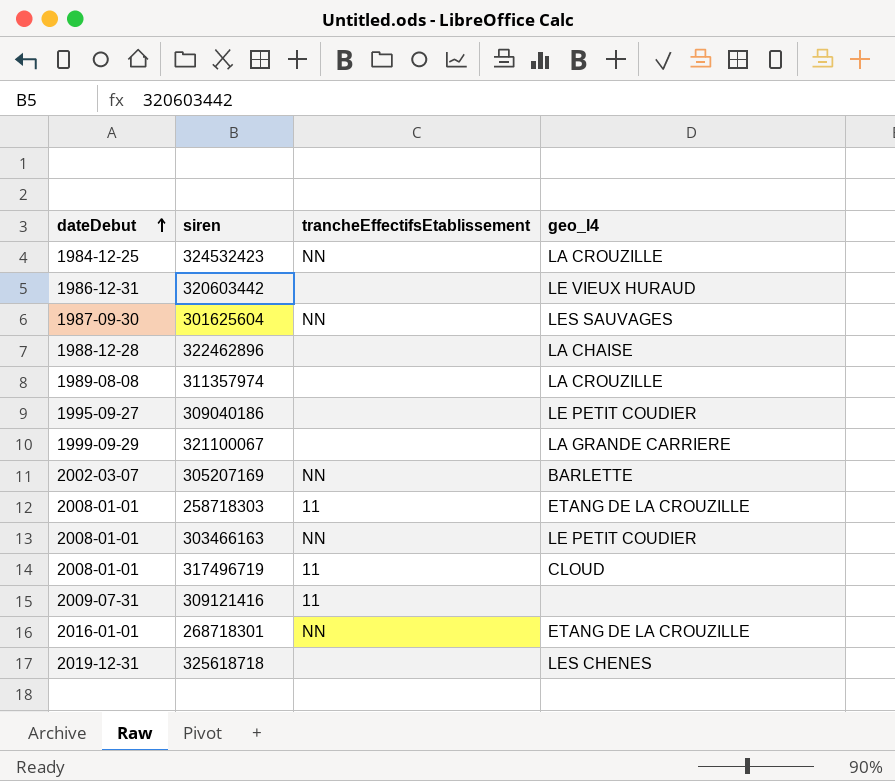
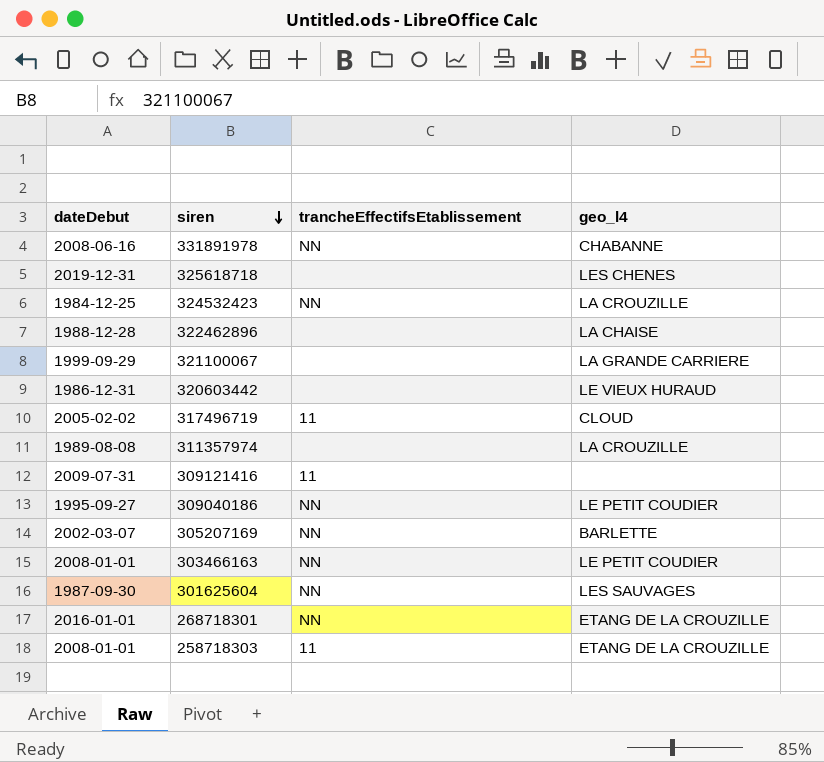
row order: dateDebut ascending -> siren descending
row 331891978: none -> 2008-06-16 | NN | CHABANNE
317496719 | dateDebut: 2008-01-01 -> 2005-02-02
309040186 | trancheEffectifsEtablissement: none -> NN

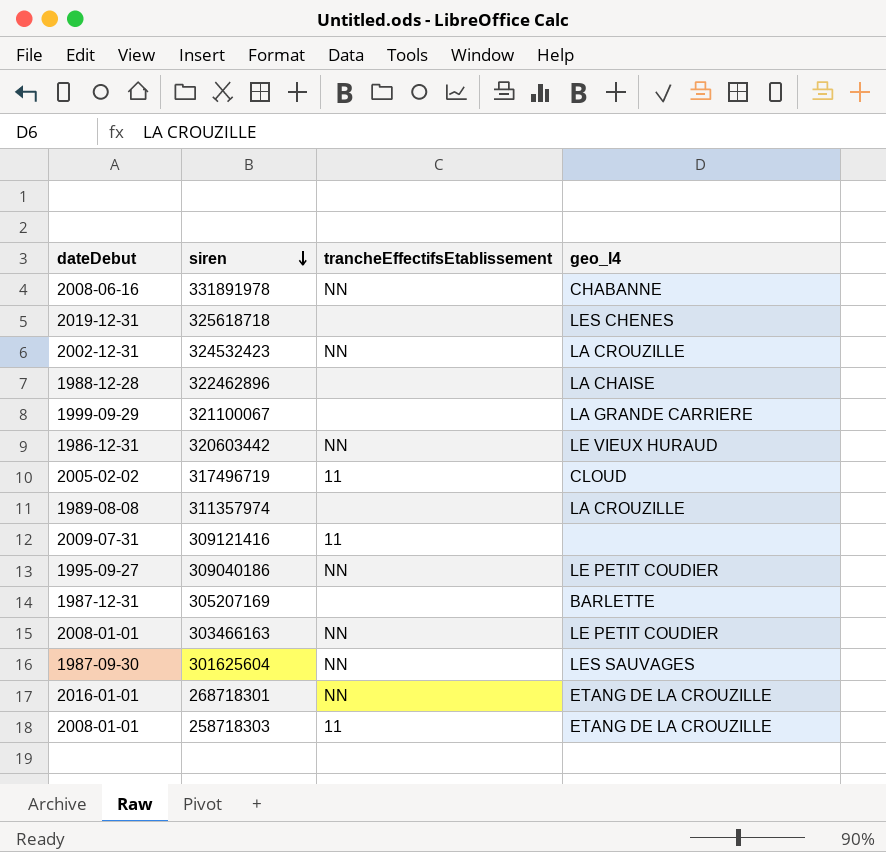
324532423 | dateDebut: 1984-12-25 -> 2002-12-31
320603442 | trancheEffectifsEtablissement: none -> NN
305207169 | dateDebut: 2002-03-07 -> 1987-12-31
305207169 | trancheEffectifsEtablissement: NN -> none

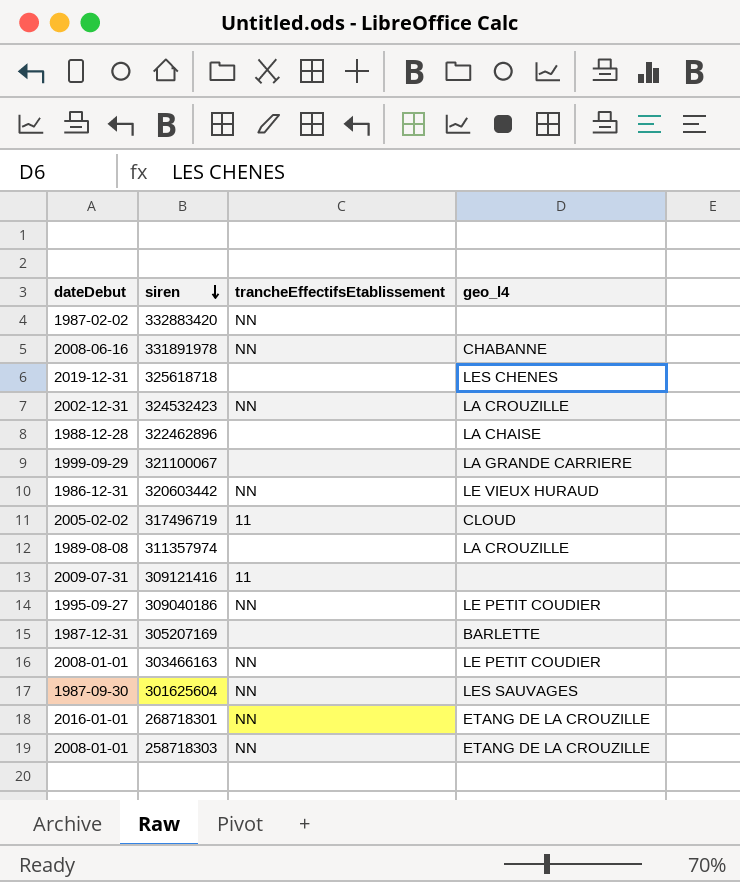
row 332883420: none -> 1987-02-02 | NN | none
258718303 | trancheEffectifsEtablissement: 11 -> NN

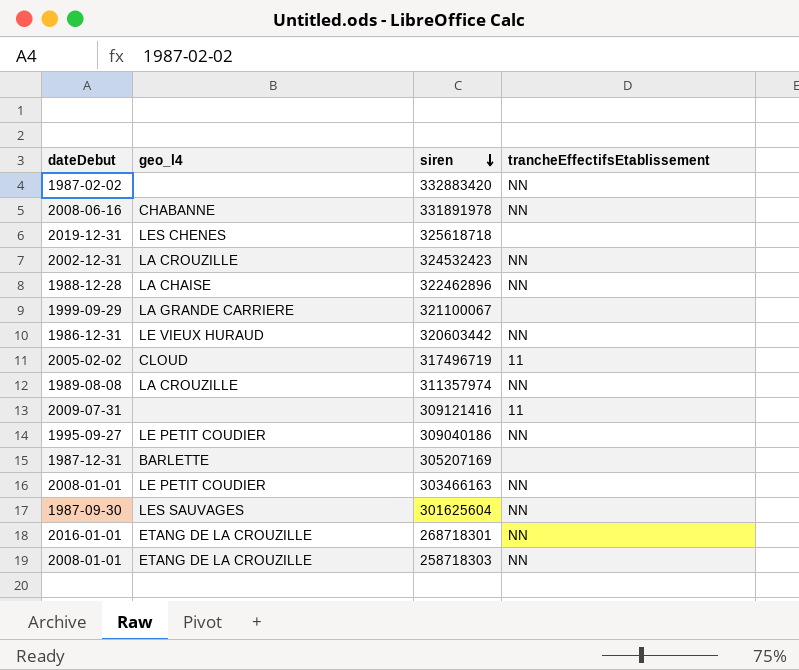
column geo_l4 | position: 4 -> 2
322462896 | trancheEffectifsEtablissement: none -> NN
311357974 | trancheEffectifsEtablissement: none -> NN

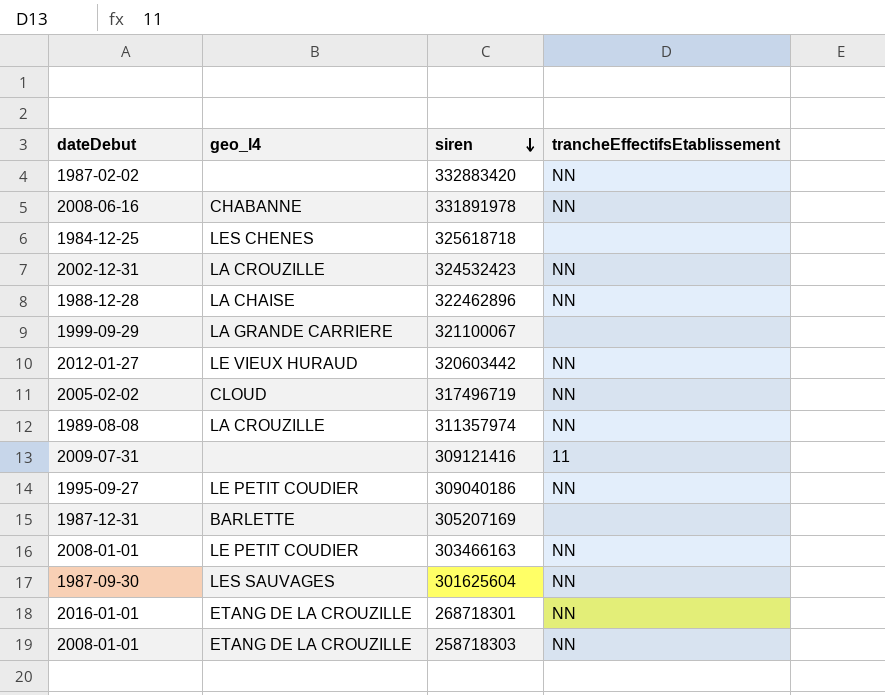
325618718 | dateDebut: 2019-12-31 -> 1984-12-25
320603442 | dateDebut: 1986-12-31 -> 2012-01-27
317496719 | trancheEffectifsEtablissement: 11 -> NN

